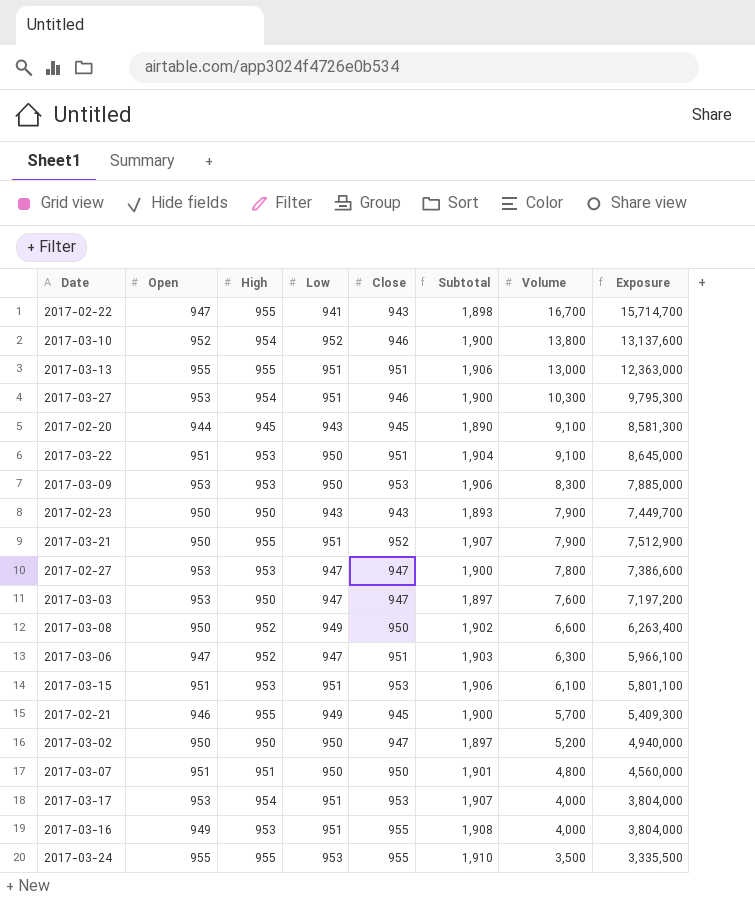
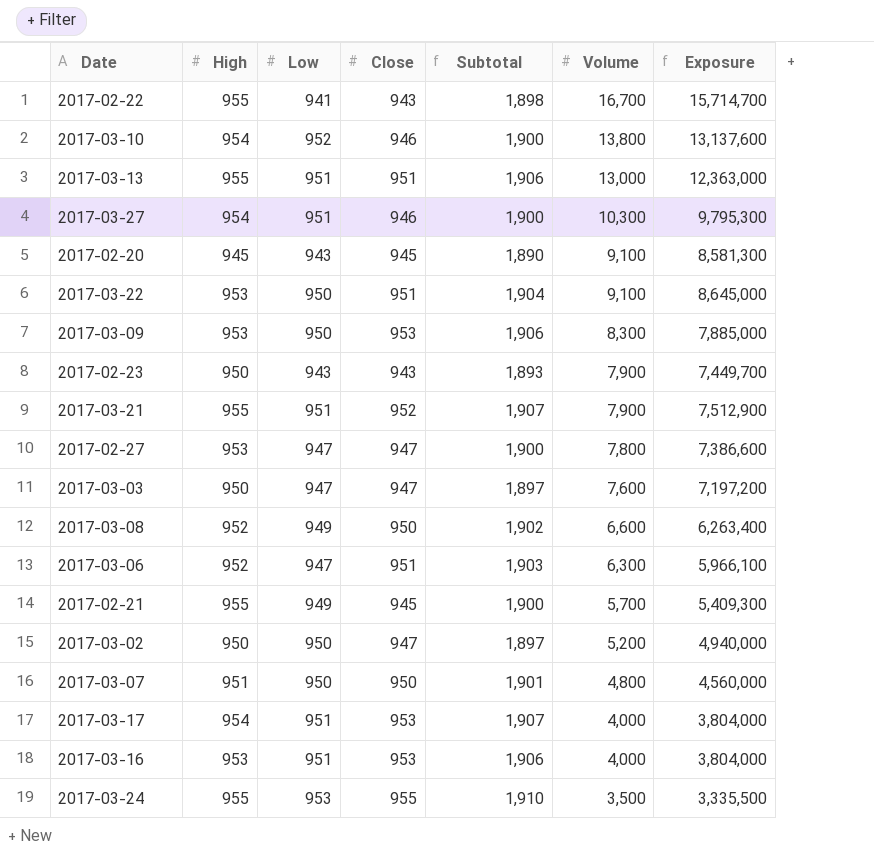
column Open | position: 2 -> none
row 2017-03-15: 951 | 953 | 951 | 953 | 1,906 | 6,100 | 5,801,100 -> none
2017-03-16 | Close: 955 -> 953
2017-03-16 | Subtotal: 1,908 -> 1,906

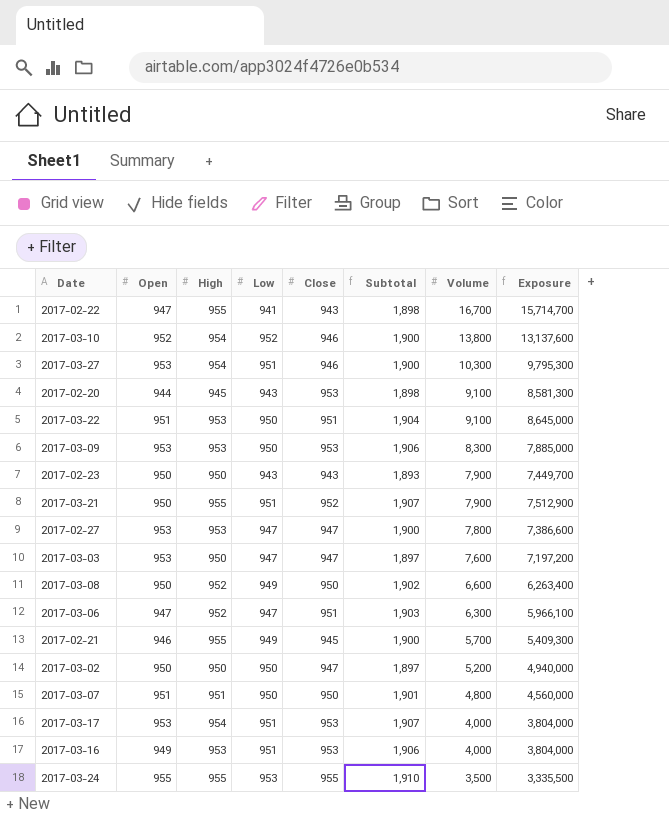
column Open | position: none -> 2
row 2017-03-13: 955 | 951 | 951 | 1,906 | 13,000 | 12,363,000 -> none
2017-02-20 | Close: 945 -> 953
2017-02-20 | Subtotal: 1,890 -> 1,898

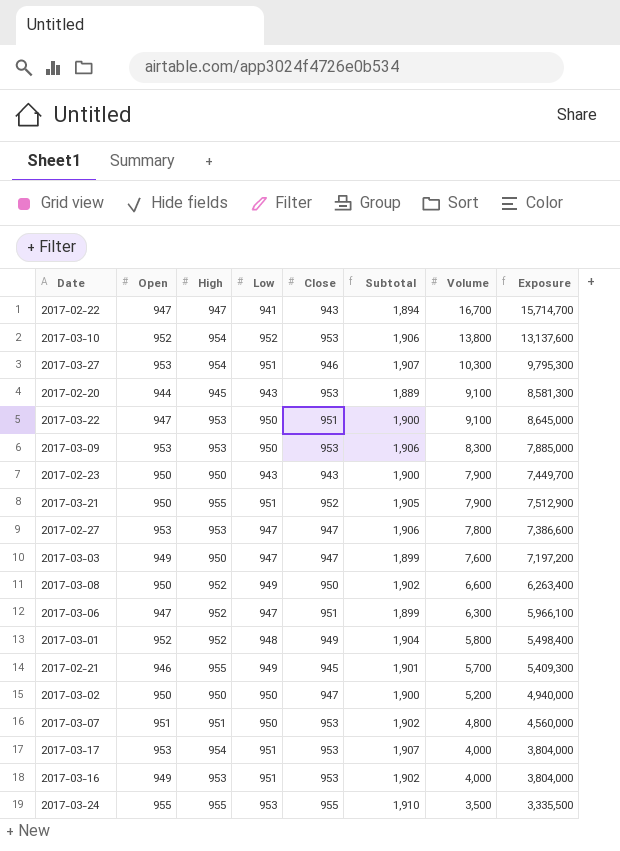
column Subtotal | formula: [High] + [Close] -> [Open] + [High]
2017-02-22 | High: 955 -> 947
2017-03-10 | Close: 946 -> 953
2017-03-22 | Open: 951 -> 947
2017-03-03 | Open: 953 -> 949
row 2017-03-01: none -> 952 | 952 | 948 | 949 | 1,904 | 5,800 | 5,498,400
2017-03-07 | Close: 950 -> 953

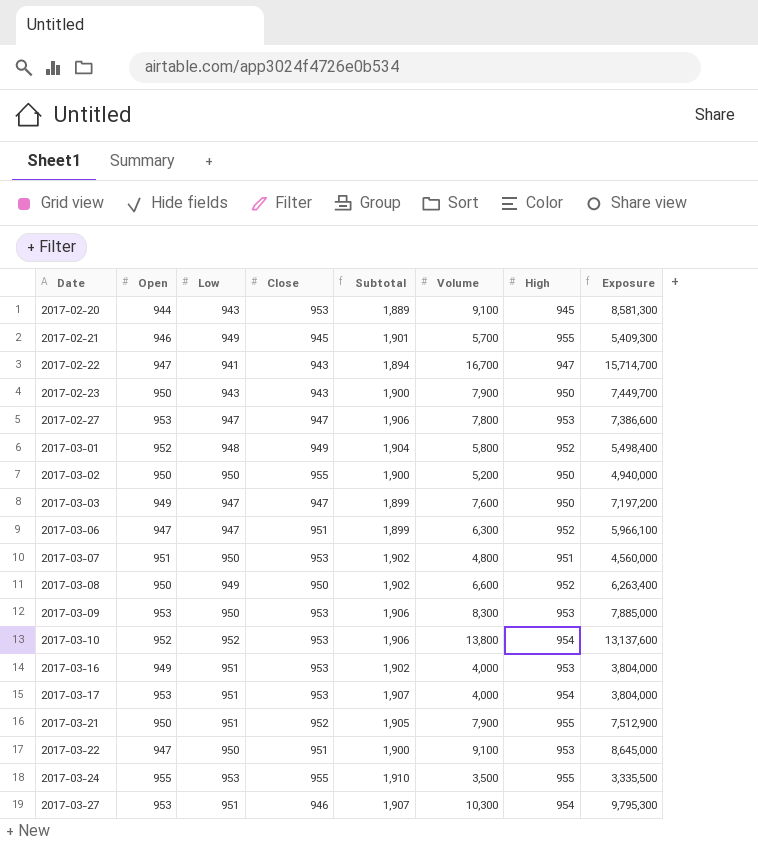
row order: Volume descending -> Date ascending
column High | position: 3 -> 7
2017-03-02 | Close: 947 -> 955

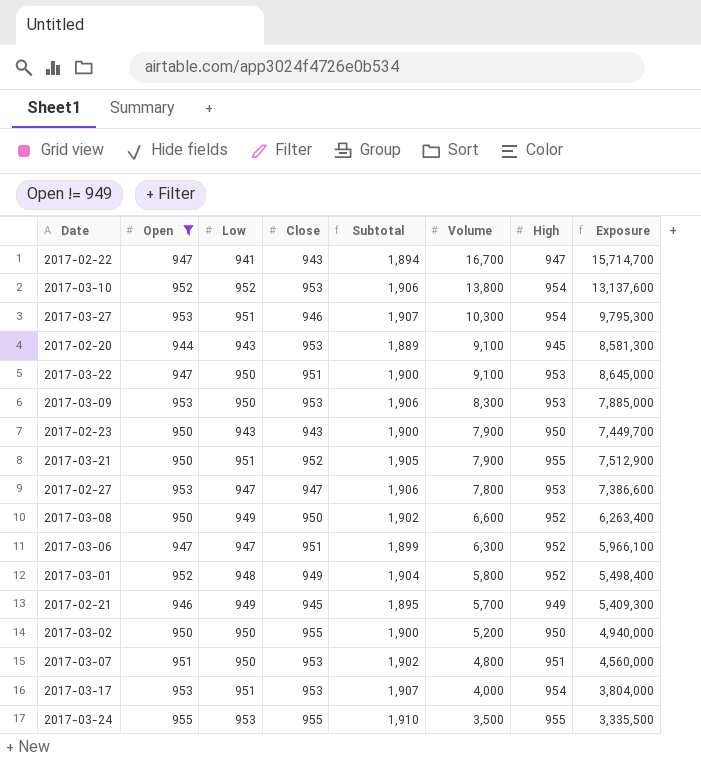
filter: none -> Open != 949
row order: Date ascending -> Volume descending
2017-02-21 | Subtotal: 1,901 -> 1,895
2017-02-21 | High: 955 -> 949

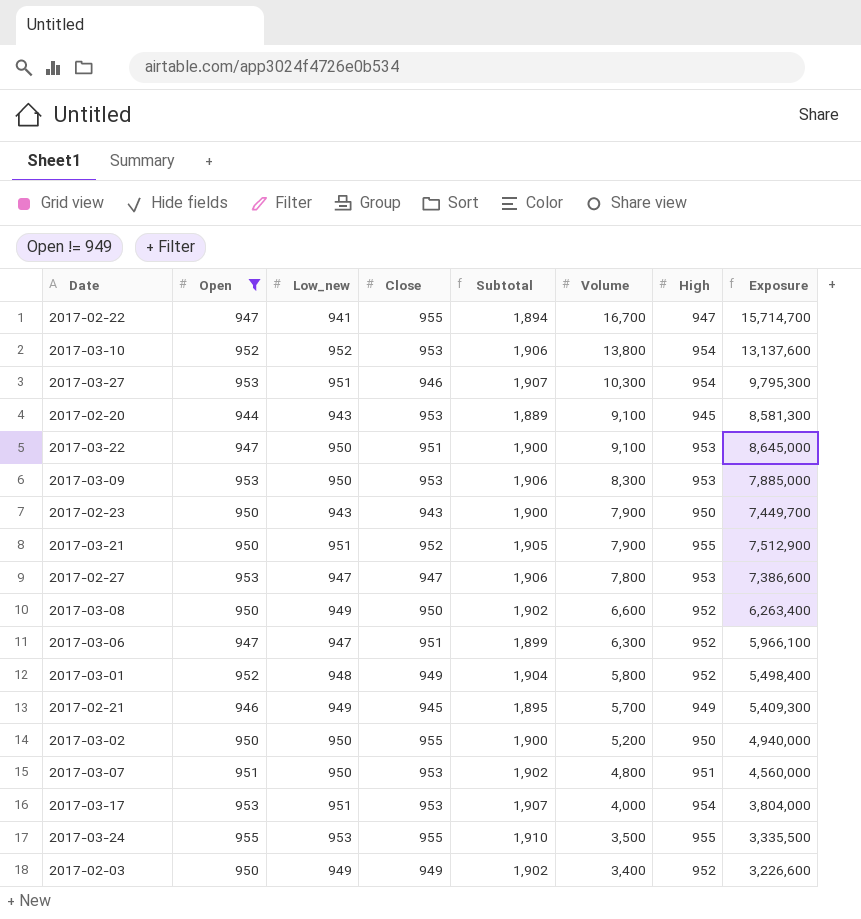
column name: Low -> Low_new
2017-02-22 | Close: 943 -> 955
row 2017-02-03: none -> 950 | 949 | 949 | 1,902 | 3,400 | 952 | 3,226,600

